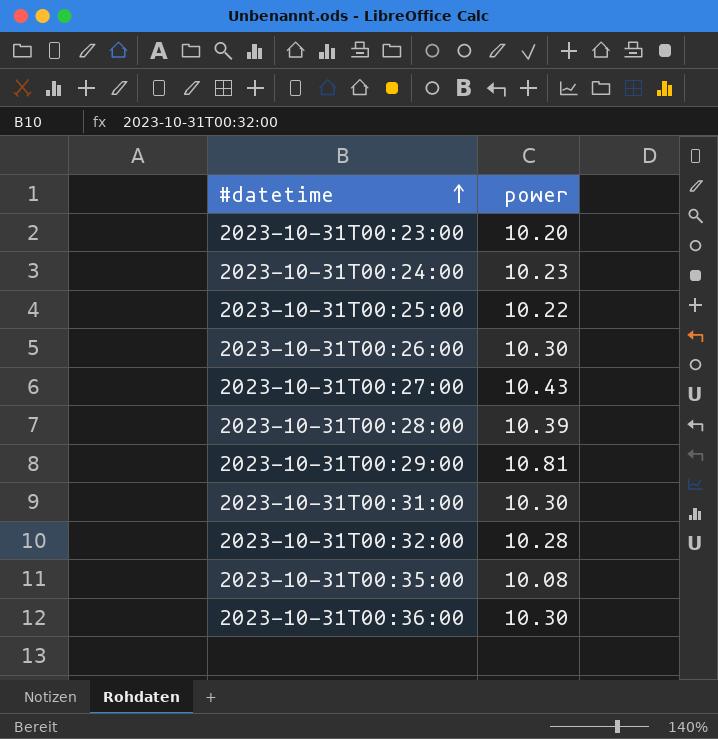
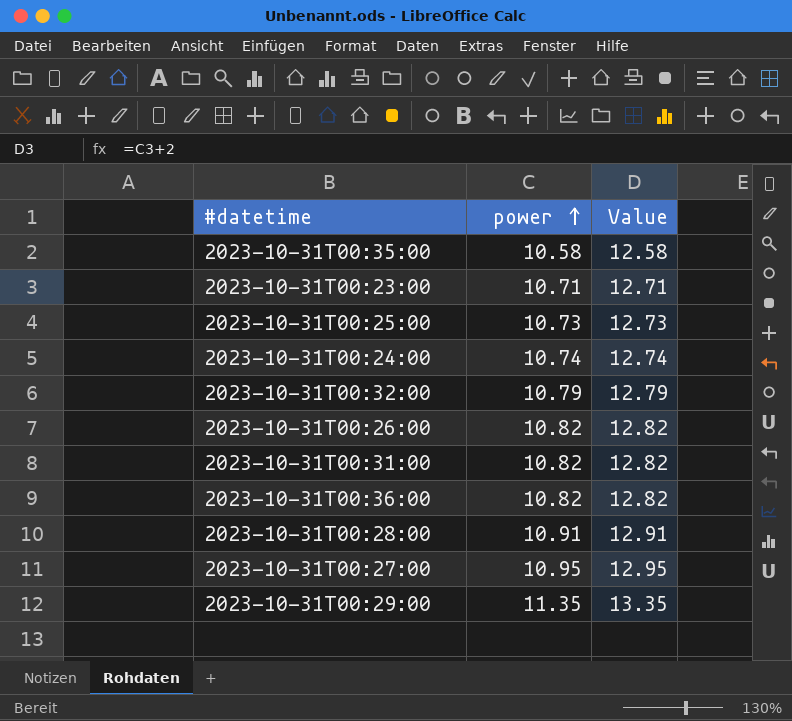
row order: #datetime ascending -> power ascending
column Value | formula: none -> [power] + 2
2023-10-31T00:35:00 | power: 10.08 -> 10.58
2023-10-31T00:23:00 | power: 10.20 -> 10.71
2023-10-31T00:25:00 | power: 10.22 -> 10.73
2023-10-31T00:24:00 | power: 10.23 -> 10.74
2023-10-31T00:32:00 | power: 10.28 -> 10.79
2023-10-31T00:26:00 | power: 10.30 -> 10.82
2023-10-31T00:31:00 | power: 10.30 -> 10.82
2023-10-31T00:36:00 | power: 10.30 -> 10.82
2023-10-31T00:28:00 | power: 10.39 -> 10.91
2023-10-31T00:27:00 | power: 10.43 -> 10.95
2023-10-31T00:29:00 | power: 10.81 -> 11.35

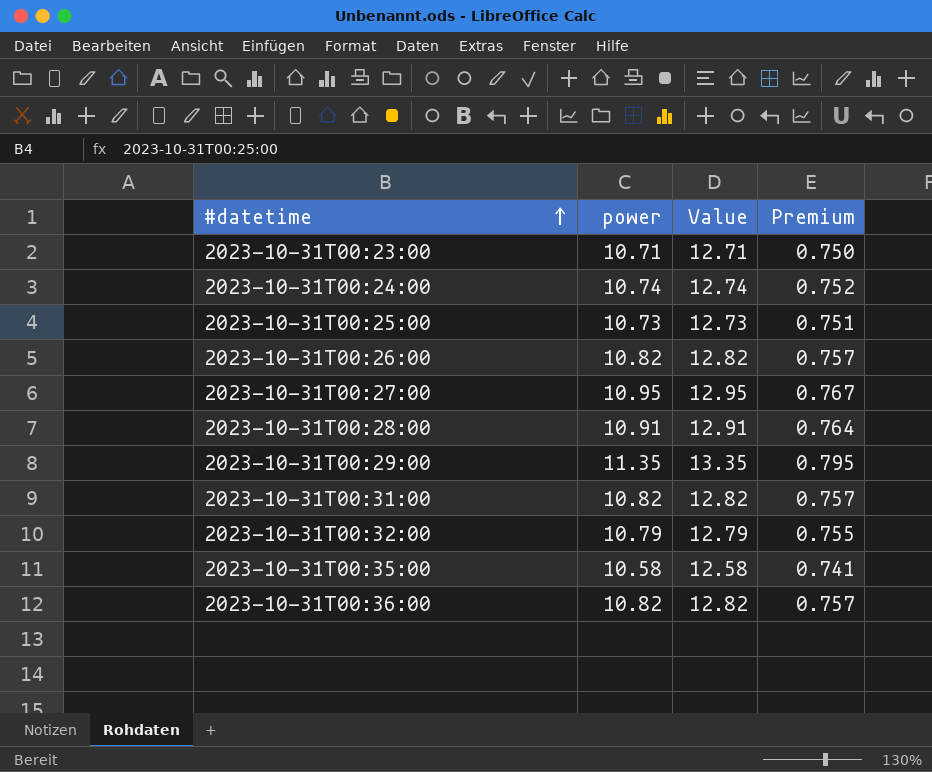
row order: power ascending -> #datetime ascending
column Premium | formula: none -> [power] * 0.07

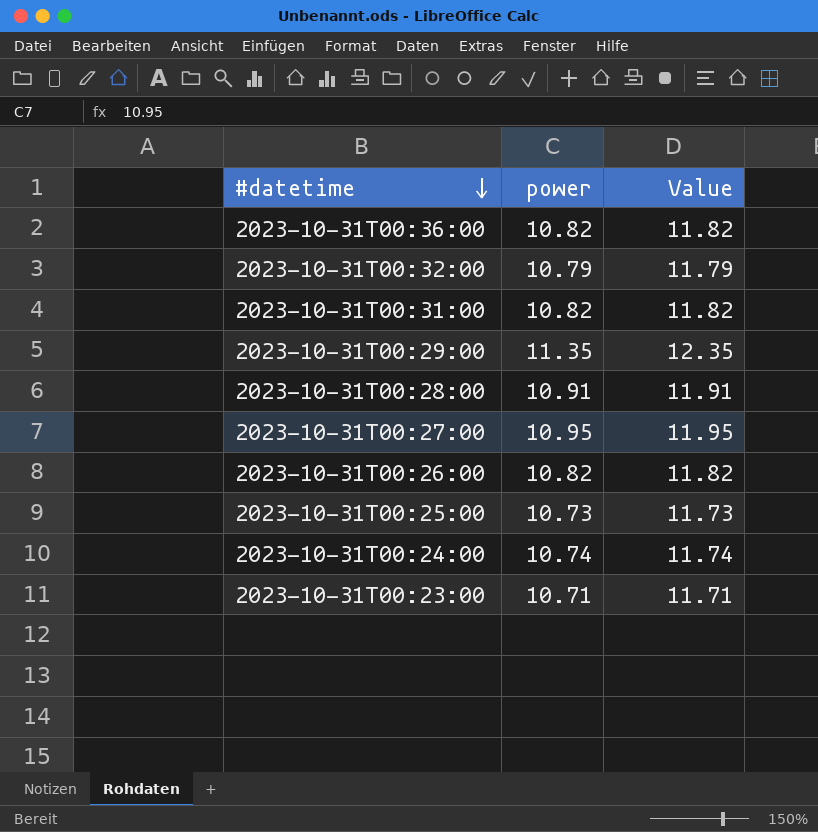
row order: #datetime ascending -> #datetime descending
column Premium | formula: [power] * 0.07 -> none
column Value | formula: [power] + 2 -> [power] + 1
row 2023-10-31T00:35:00: 10.58 | 12.58 | 0.741 -> none

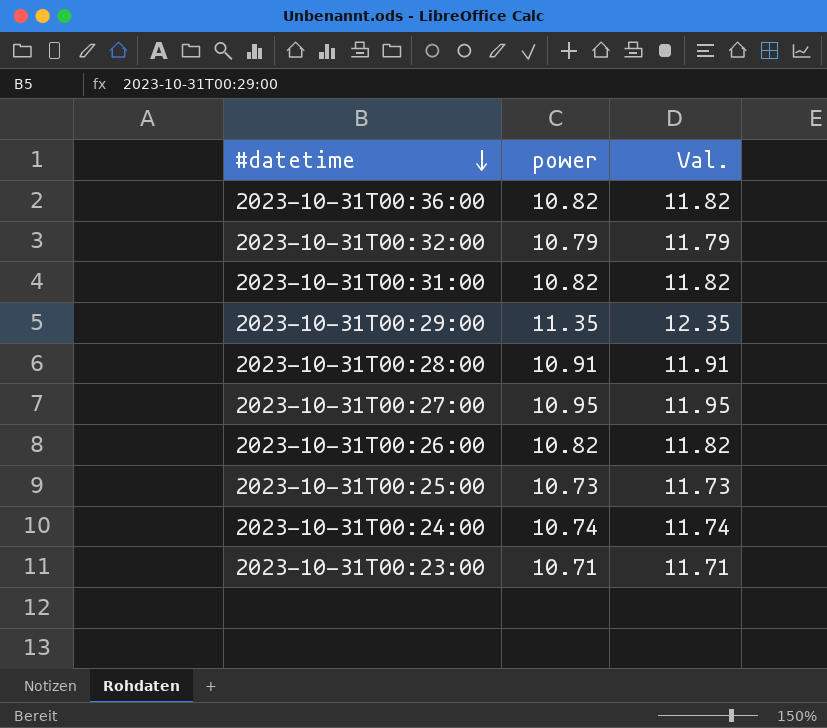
column name: Value -> Val.

